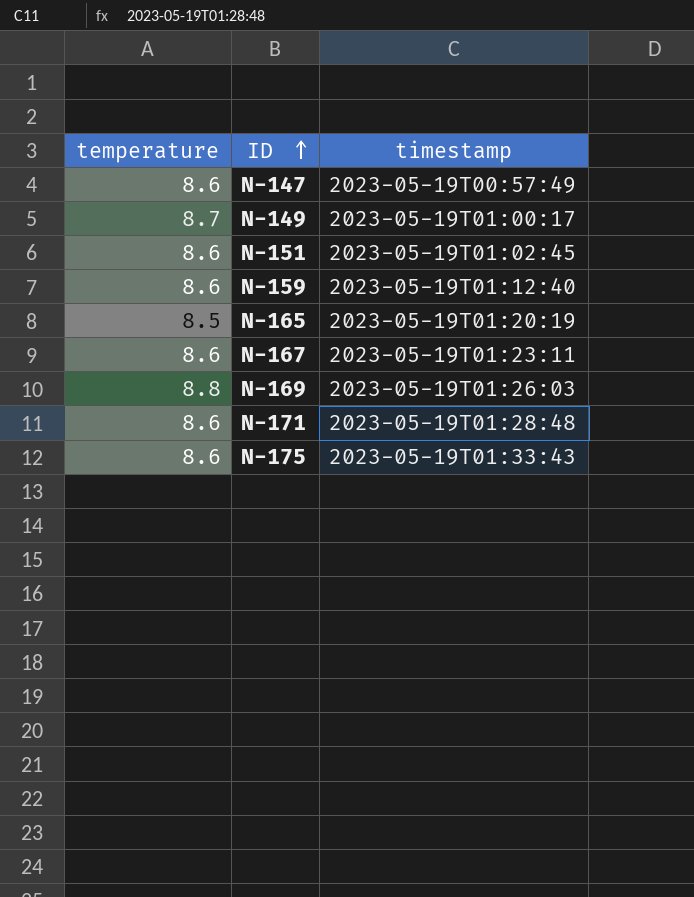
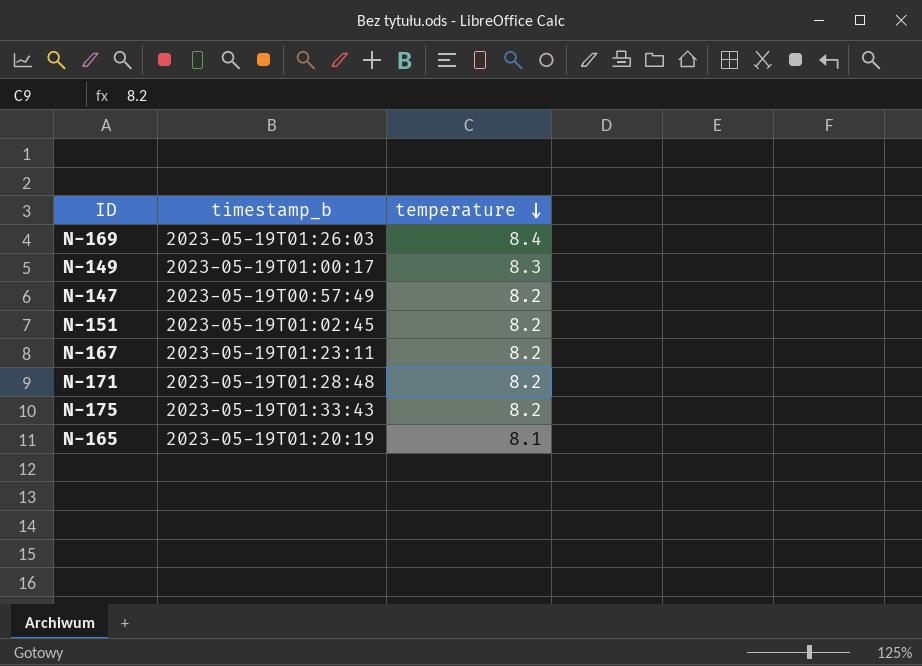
row order: ID ascending -> temperature descending
column name: timestamp -> timestamp_b
column temperature | position: 1 -> 3
row N-159: 8.6 | 2023-05-19T01:12:40 -> none
N-169 | temperature: 8.8 -> 8.4
N-149 | temperature: 8.7 -> 8.3
N-147 | temperature: 8.6 -> 8.2
N-151 | temperature: 8.6 -> 8.2
N-167 | temperature: 8.6 -> 8.2
N-171 | temperature: 8.6 -> 8.2
N-175 | temperature: 8.6 -> 8.2
N-165 | temperature: 8.5 -> 8.1

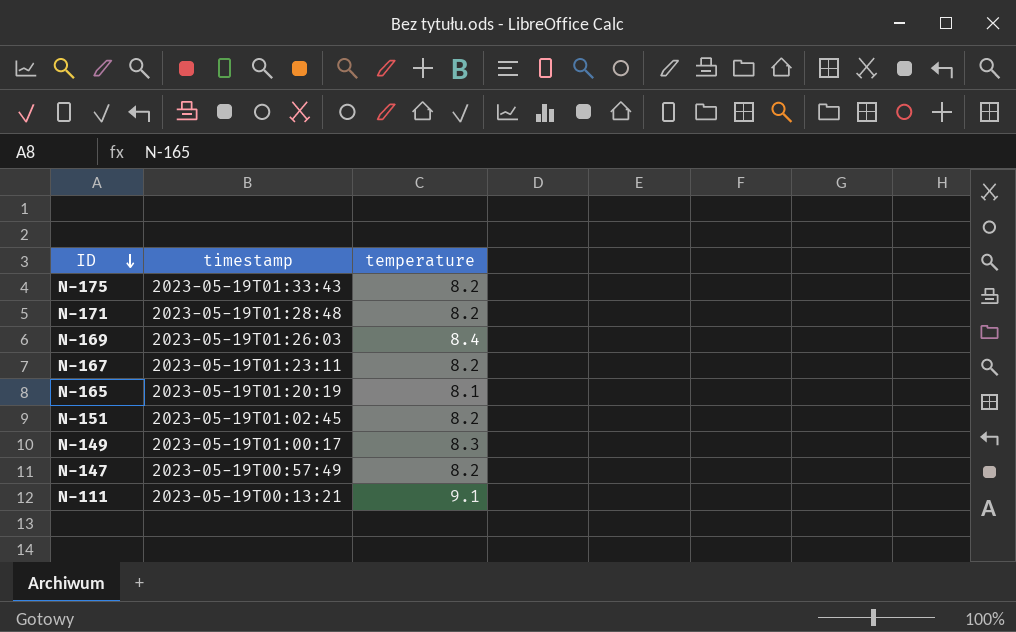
row order: temperature descending -> ID descending
column name: timestamp_b -> timestamp
row N-111: none -> 2023-05-19T00:13:21 | 9.1

